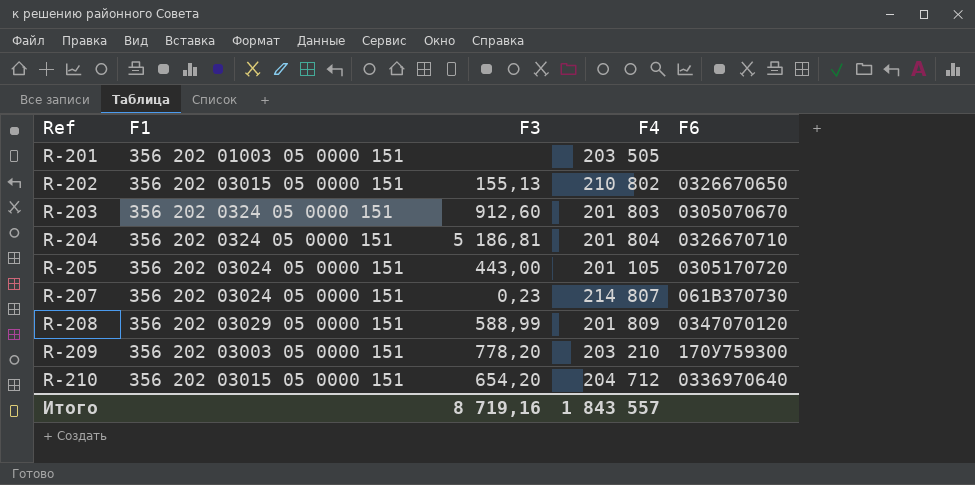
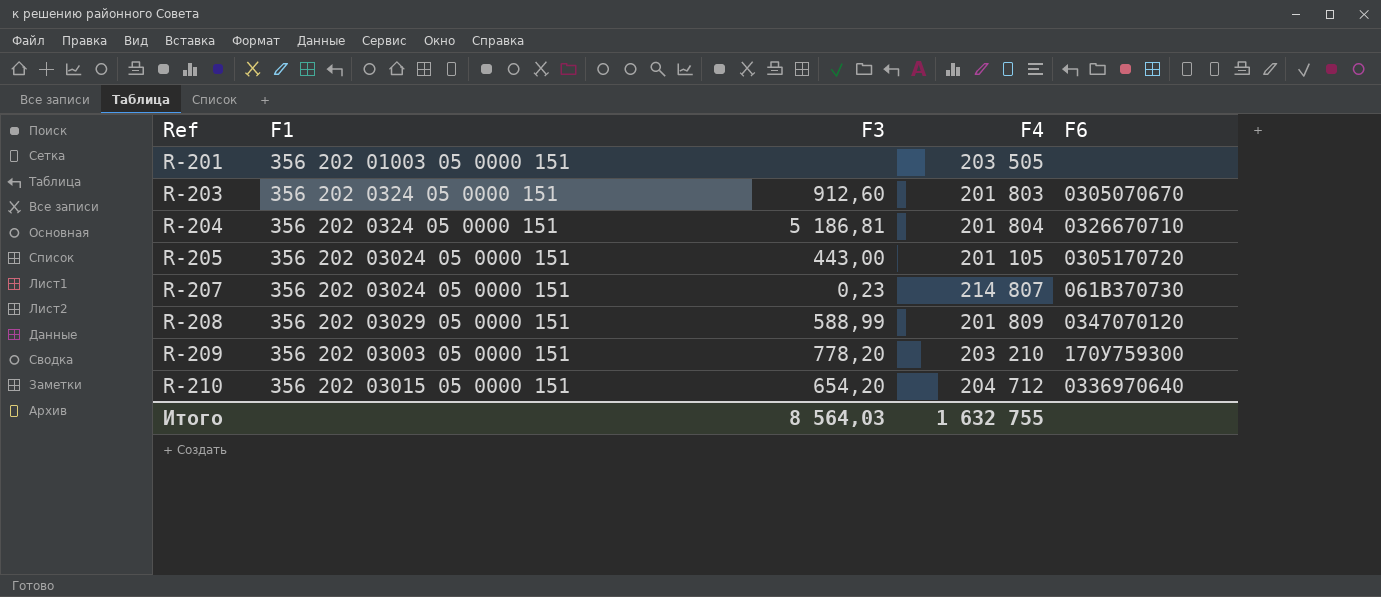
row R-202: 356 202 03015 05 0000 151 | 155,13 | 210 802 | 0326670650 -> none
Итого | F3: 8 719,16 -> 8 564,03
Итого | F4: 1 843 557 -> 1 632 755

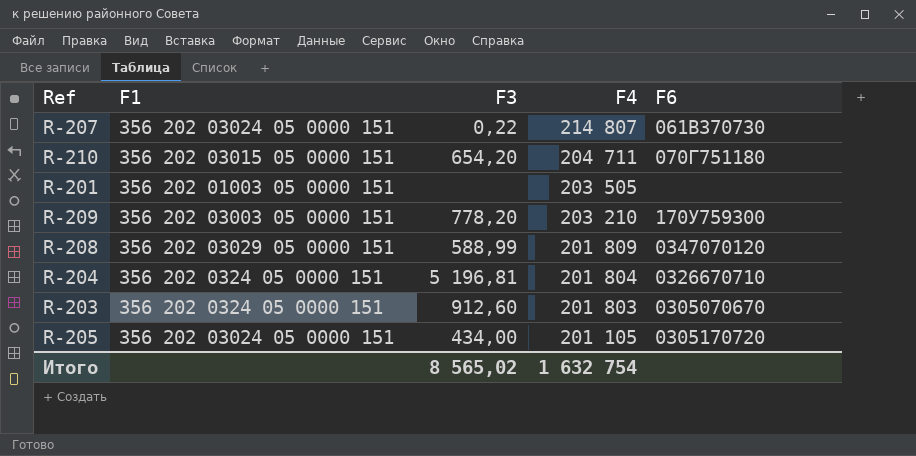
row order: Ref ascending -> F4 descending
R-207 | F3: 0,23 -> 0,22
R-210 | F4: 204 712 -> 204 711
R-210 | F6: 0336970640 -> 070Г751180
R-204 | F3: 5 186,81 -> 5 196,81
R-205 | F3: 443,00 -> 434,00
Итого | F3: 8 564,03 -> 8 565,02
Итого | F4: 1 632 755 -> 1 632 754

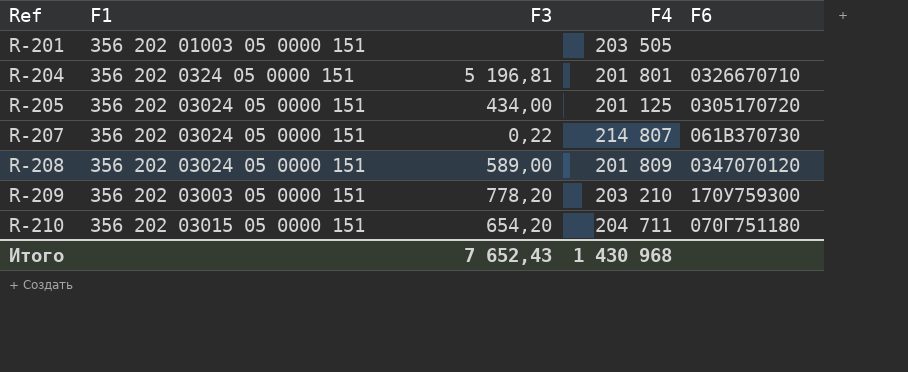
row order: F4 descending -> Ref ascending
row R-203: 356 202 0324 05 0000 151 | 912,60 | 201 803 | 0305070670 -> none
R-204 | F4: 201 804 -> 201 801
R-205 | F4: 201 105 -> 201 125
R-208 | F1: 356 202 03029 05 0000 151 -> 356 202 03024 05 0000 151
R-208 | F3: 588,99 -> 589,00
Итого | F3: 8 565,02 -> 7 652,43
Итого | F4: 1 632 754 -> 1 430 968

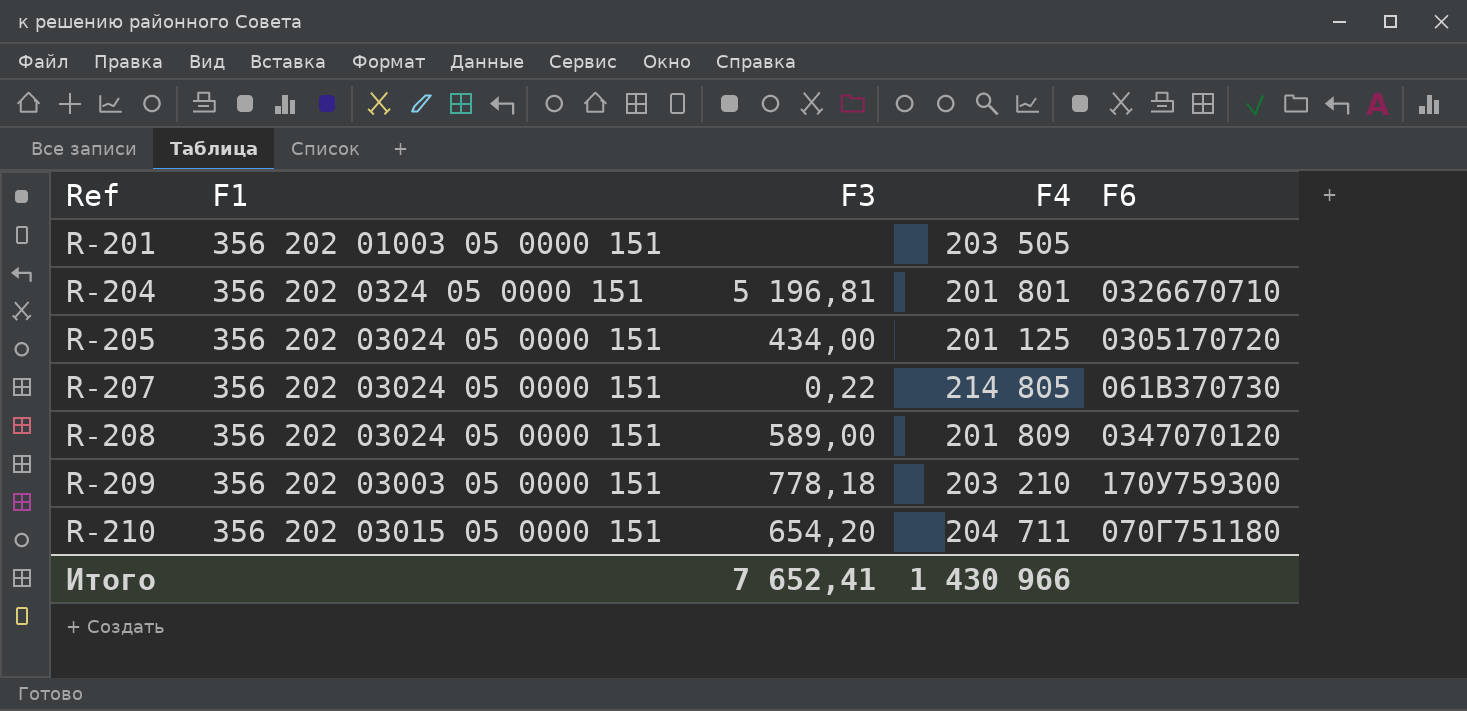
R-207 | F4: 214 807 -> 214 805
R-209 | F3: 778,20 -> 778,18
Итого | F3: 7 652,43 -> 7 652,41
Итого | F4: 1 430 968 -> 1 430 966

